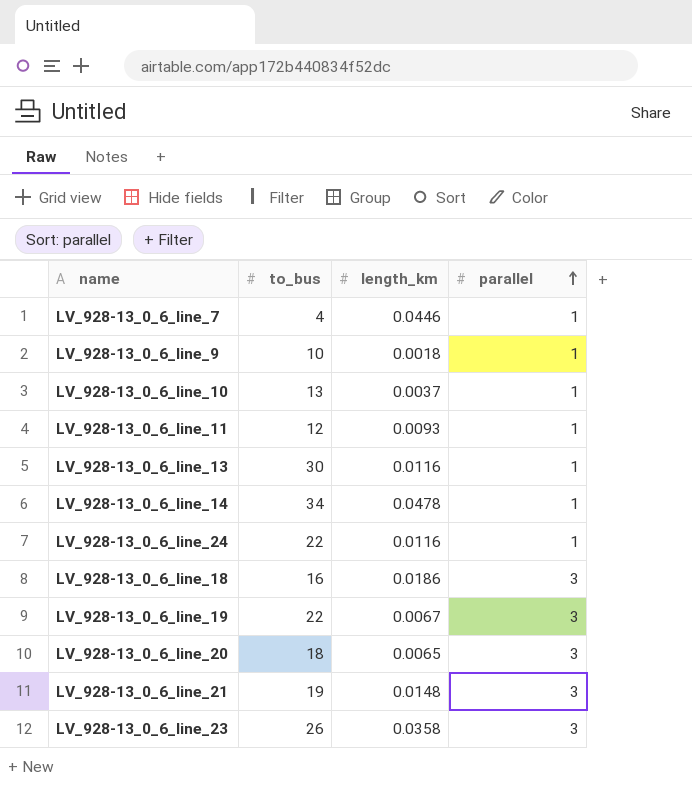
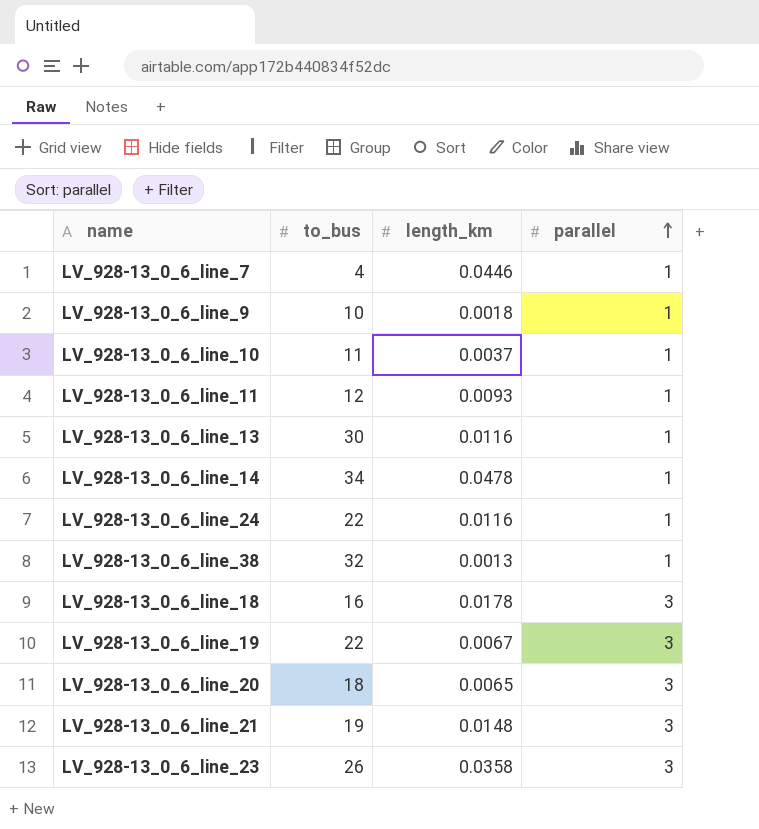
LV_928-13_0_6_line_10 | to_bus: 13 -> 11
row LV_928-13_0_6_line_38: none -> 32 | 0.0013 | 1
LV_928-13_0_6_line_18 | length_km: 0.0186 -> 0.0178

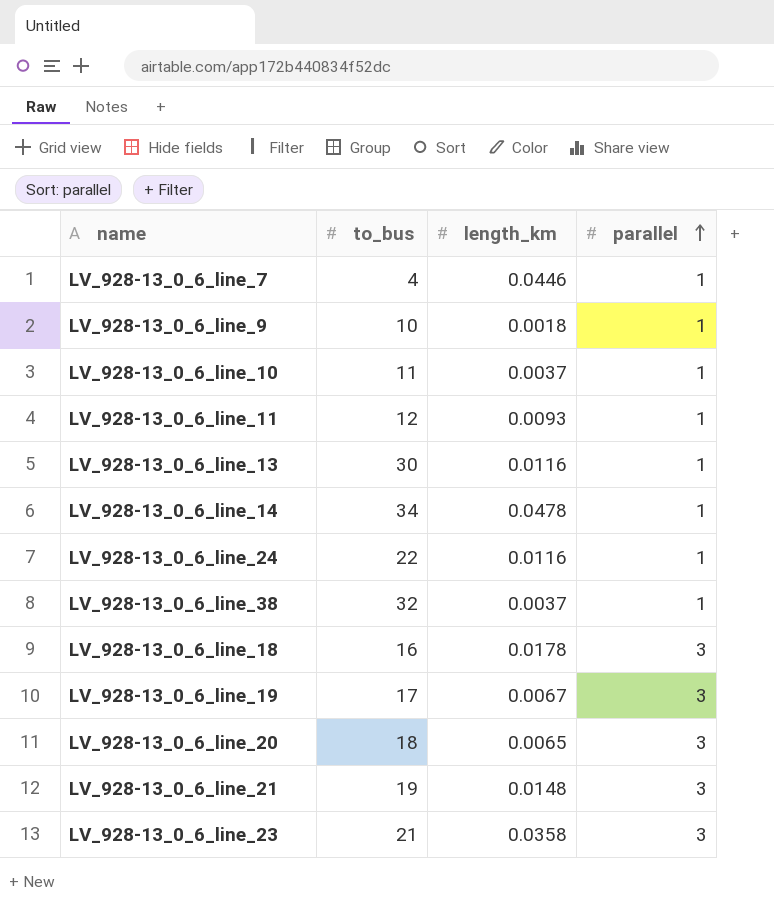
LV_928-13_0_6_line_38 | length_km: 0.0013 -> 0.0037
LV_928-13_0_6_line_19 | to_bus: 22 -> 17
LV_928-13_0_6_line_23 | to_bus: 26 -> 21

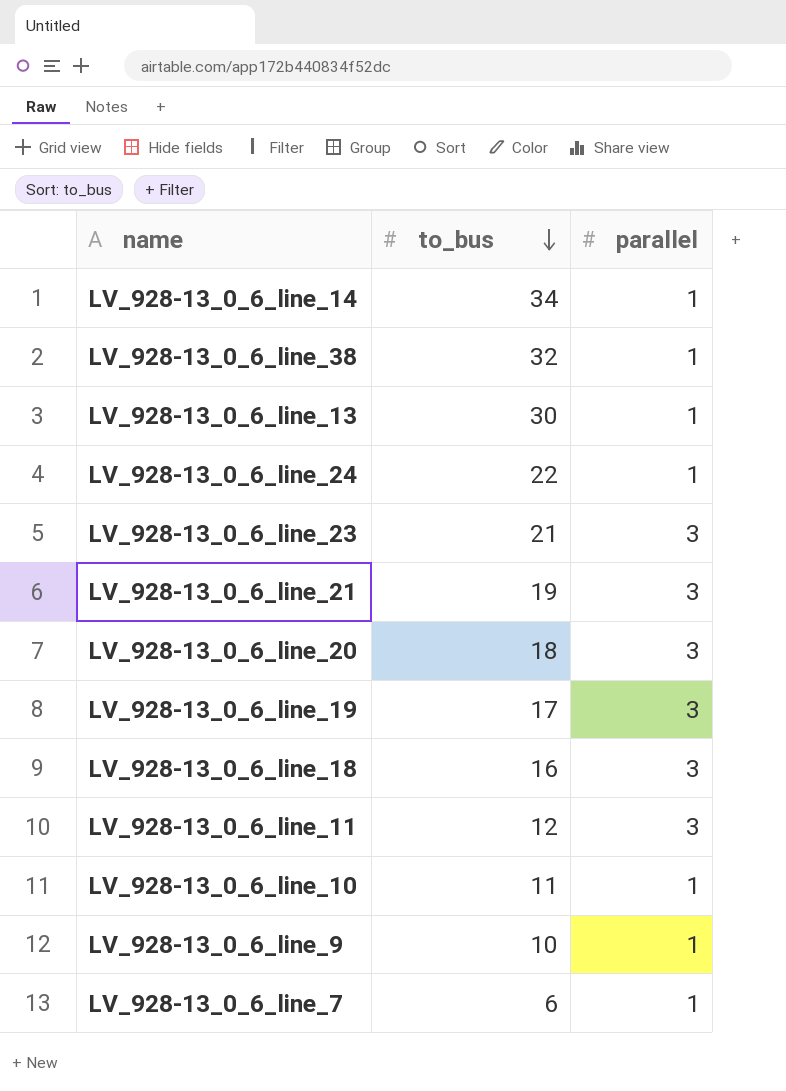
row order: parallel ascending -> to_bus descending
column length_km | position: 3 -> none
LV_928-13_0_6_line_11 | parallel: 1 -> 3
LV_928-13_0_6_line_7 | to_bus: 4 -> 6

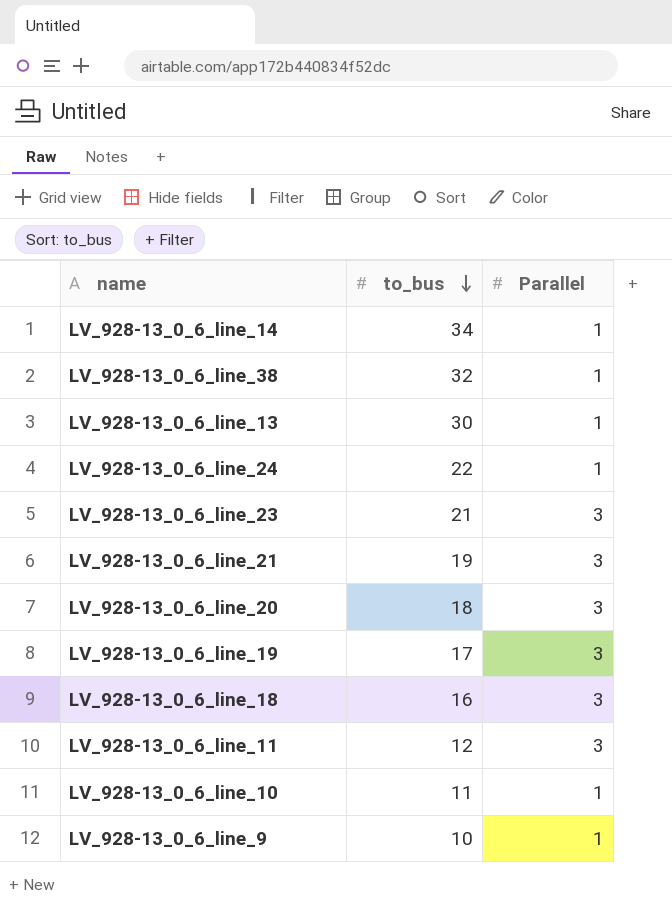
column name: parallel -> Parallel
row LV_928-13_0_6_line_7: 6 | 1 -> none

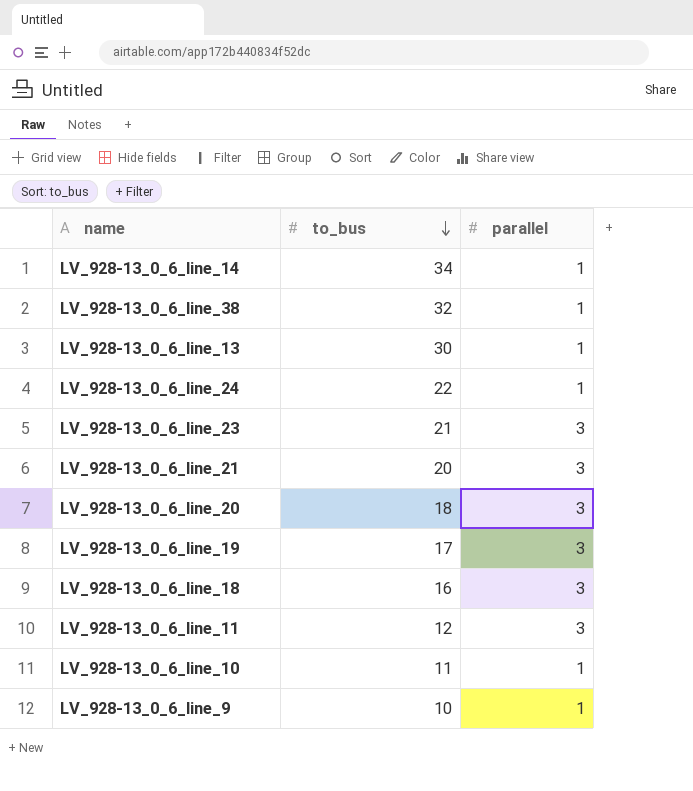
column name: Parallel -> parallel
LV_928-13_0_6_line_21 | to_bus: 19 -> 20

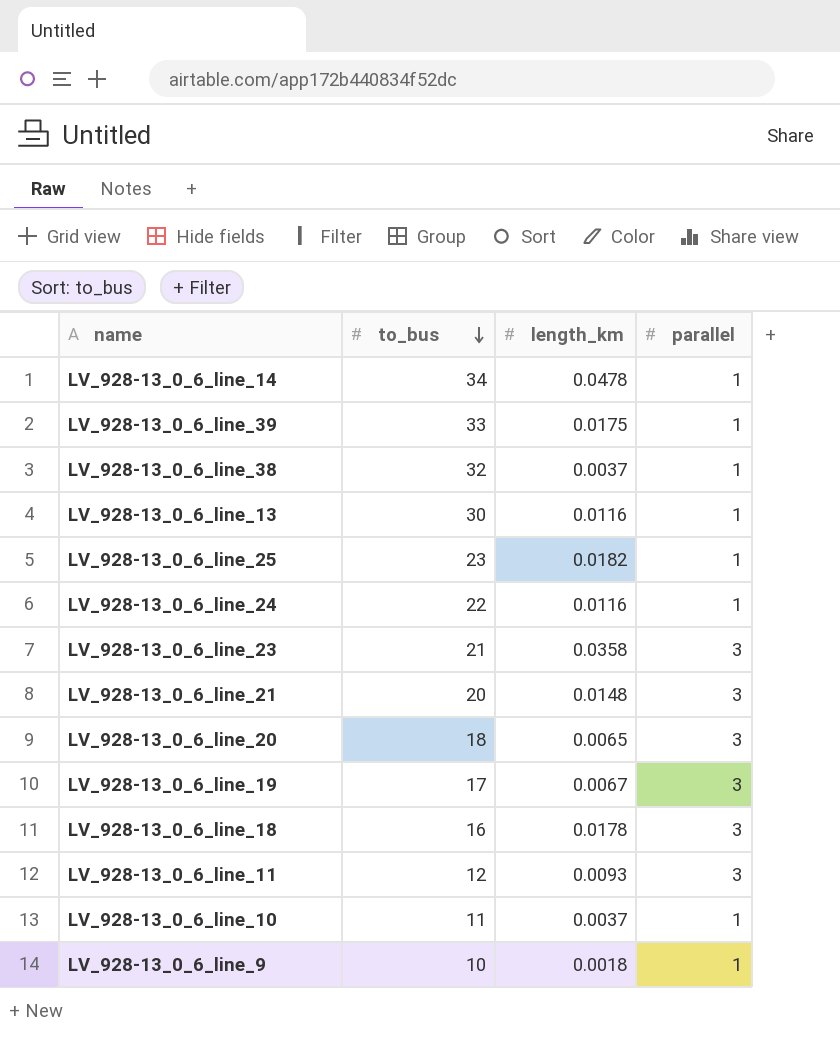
column length_km | position: none -> 3
row LV_928-13_0_6_line_39: none -> 33 | 0.0175 | 1
row LV_928-13_0_6_line_25: none -> 23 | 0.0182 | 1

